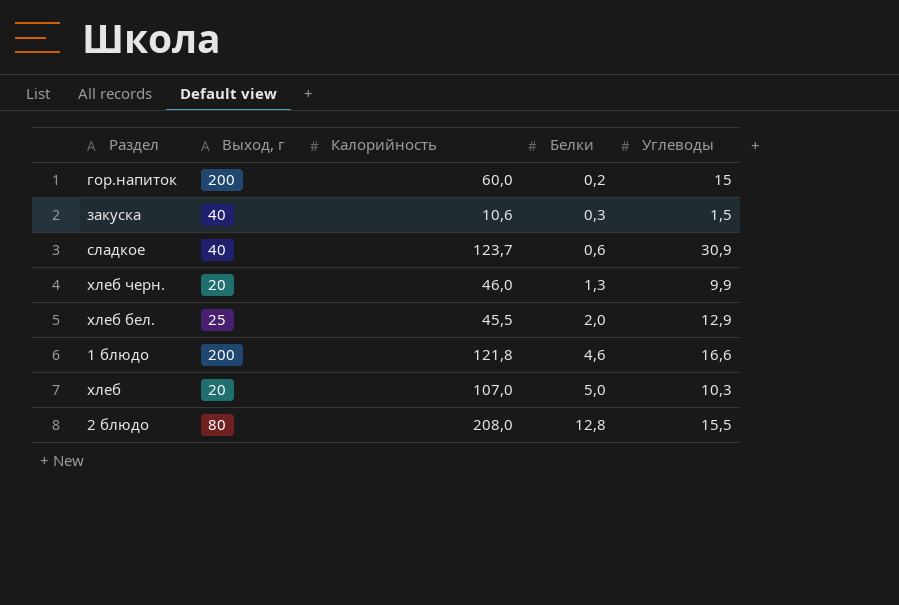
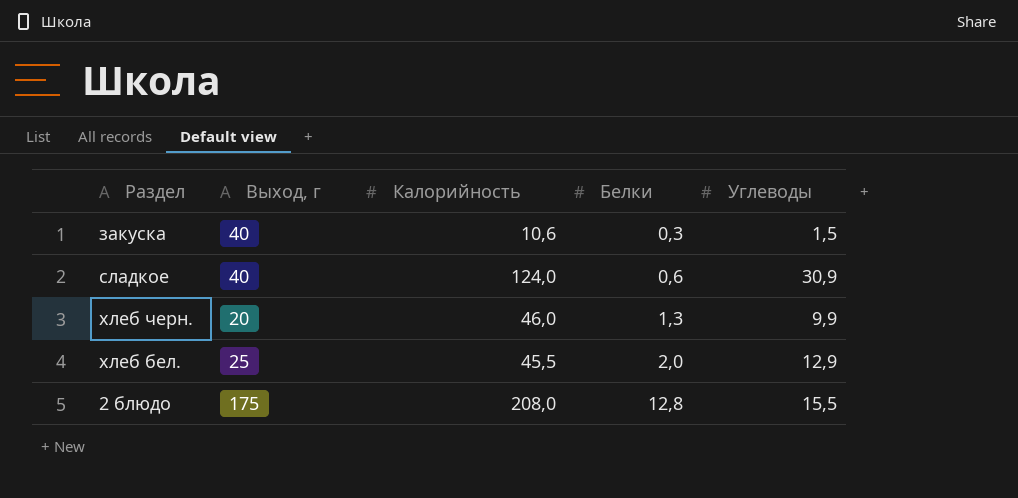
row гор.напиток: 200 | 60,0 | 0,2 | 15 -> none
row 1 блюдо: 200 | 121,8 | 4,6 | 16,6 -> none
row хлеб: 20 | 107,0 | 5,0 | 10,3 -> none
сладкое | Калорийность: 123,7 -> 124,0
2 блюдо | Выход, г: 80 -> 175

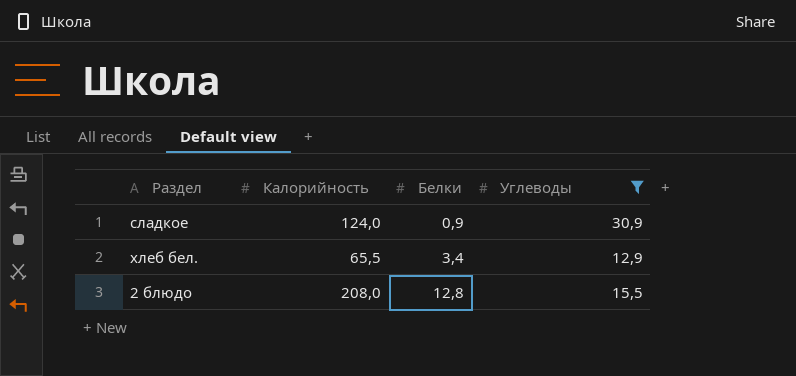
filter: none -> Углеводы >= 12,9
column Выход, г | position: 2 -> none
сладкое | Белки: 0,6 -> 0,9
хлеб бел. | Калорийность: 45,5 -> 65,5
хлеб бел. | Белки: 2,0 -> 3,4

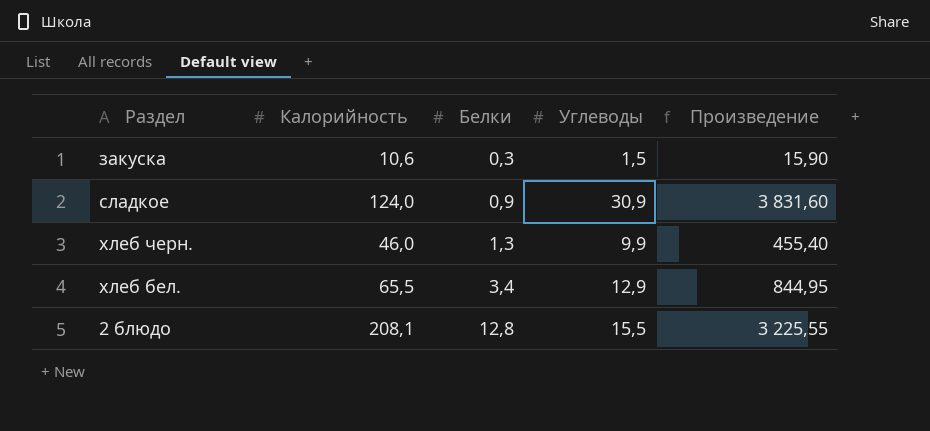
filter: Углеводы >= 12,9 -> none
column Произведение | formula: none -> [Калорийность] * [Углеводы]
2 блюдо | Калорийность: 208,0 -> 208,1

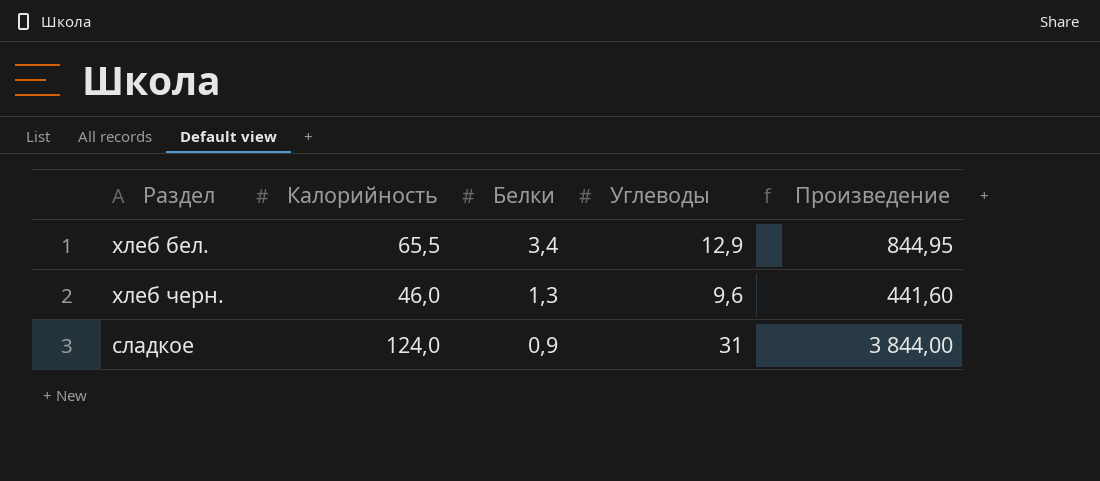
row order: Белки ascending -> Белки descending
row закуска: 10,6 | 0,3 | 1,5 | 15,90 -> none
row 2 блюдо: 208,1 | 12,8 | 15,5 | 3 225,55 -> none
хлеб черн. | Углеводы: 9,9 -> 9,6
хлеб черн. | Произведение: 455,40 -> 441,60
сладкое | Углеводы: 30,9 -> 31
сладкое | Произведение: 3 831,60 -> 3 844,00

